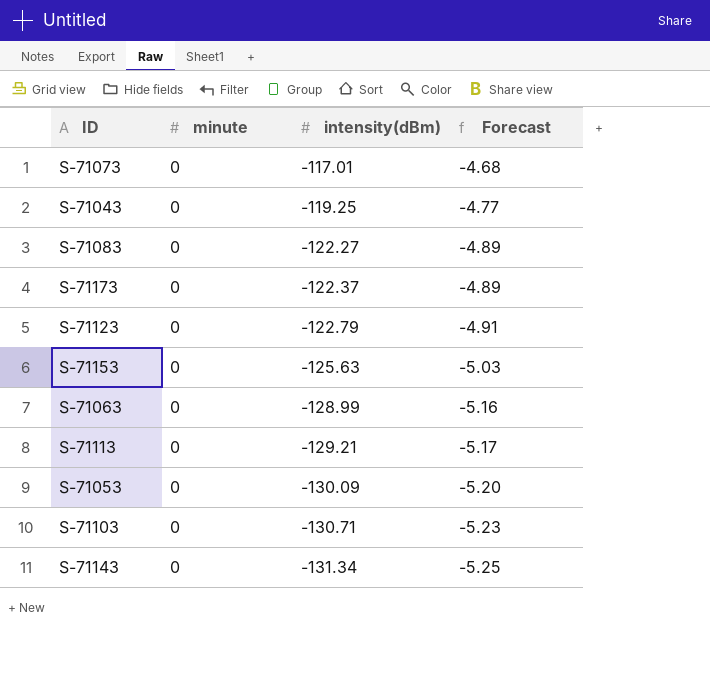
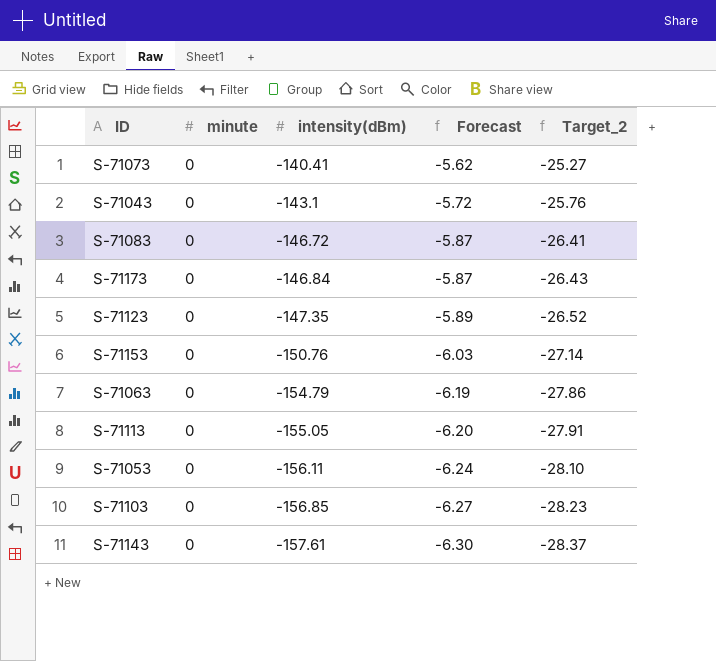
column Target_2 | formula: none -> [intensity(dBm)] * 0.18
S-71073 | intensity(dBm): -117.01 -> -140.41
S-71073 | Forecast: -4.68 -> -5.62
S-71043 | intensity(dBm): -119.25 -> -143.1
S-71043 | Forecast: -4.77 -> -5.72
S-71083 | intensity(dBm): -122.27 -> -146.72
S-71083 | Forecast: -4.89 -> -5.87
S-71173 | intensity(dBm): -122.37 -> -146.84
S-71173 | Forecast: -4.89 -> -5.87
S-71123 | intensity(dBm): -122.79 -> -147.35
S-71123 | Forecast: -4.91 -> -5.89
S-71153 | intensity(dBm): -125.63 -> -150.76
S-71153 | Forecast: -5.03 -> -6.03
S-71063 | intensity(dBm): -128.99 -> -154.79
S-71063 | Forecast: -5.16 -> -6.19
S-71113 | intensity(dBm): -129.21 -> -155.05
S-71113 | Forecast: -5.17 -> -6.20
S-71053 | intensity(dBm): -130.09 -> -156.11
S-71053 | Forecast: -5.20 -> -6.24
S-71103 | intensity(dBm): -130.71 -> -156.85
S-71103 | Forecast: -5.23 -> -6.27
S-71143 | intensity(dBm): -131.34 -> -157.61
S-71143 | Forecast: -5.25 -> -6.30

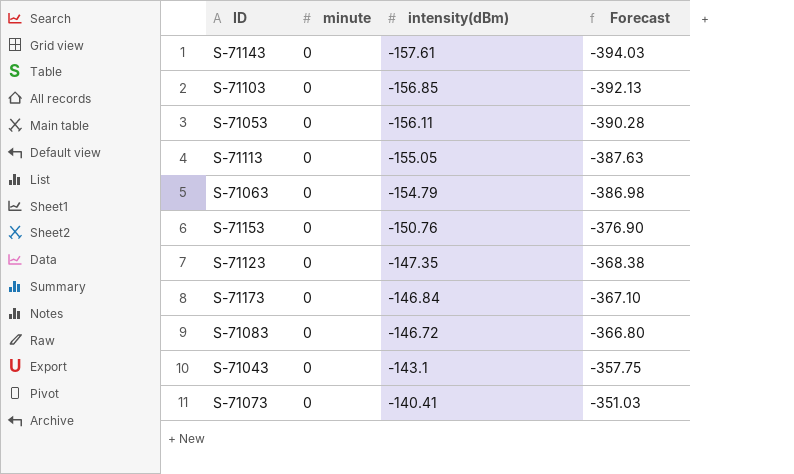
row order: intensity(dBm) descending -> intensity(dBm) ascending
column Target_2 | formula: [intensity(dBm)] * 0.18 -> none
column Forecast | formula: [intensity(dBm)] * 0.04 -> [intensity(dBm)] * 2.5

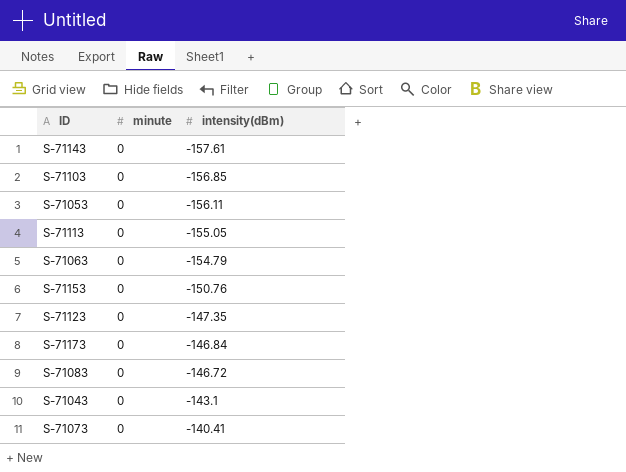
column Forecast | formula: [intensity(dBm)] * 2.5 -> none

